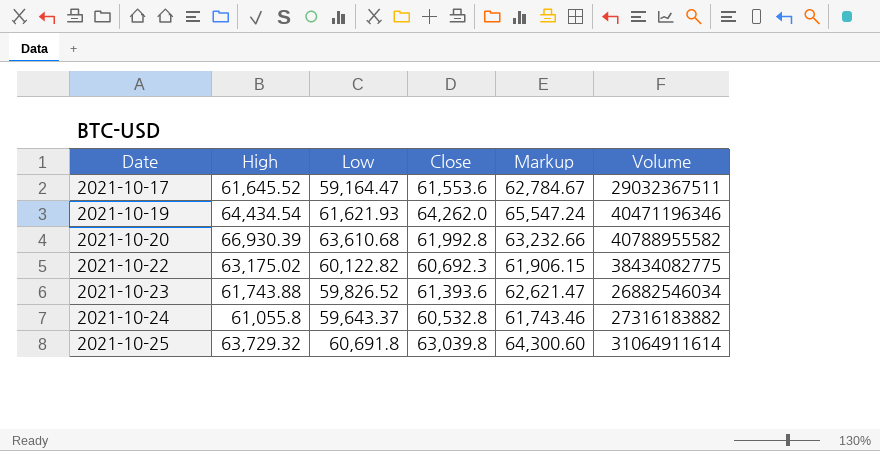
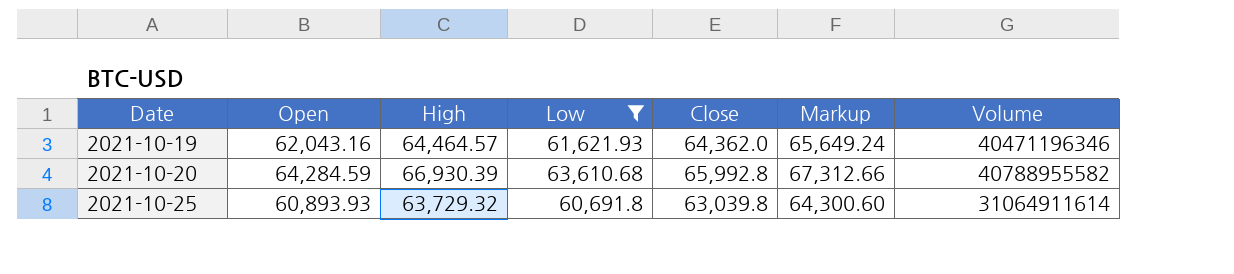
filter: none -> Low >= 60,691.8
column Open | position: none -> 2
2021-10-19 | High: 64,434.54 -> 64,464.57
2021-10-19 | Close: 64,262.0 -> 64,362.0
2021-10-19 | Markup: 65,547.24 -> 65,649.24
2021-10-20 | Close: 61,992.8 -> 65,992.8
2021-10-20 | Markup: 63,232.66 -> 67,312.66

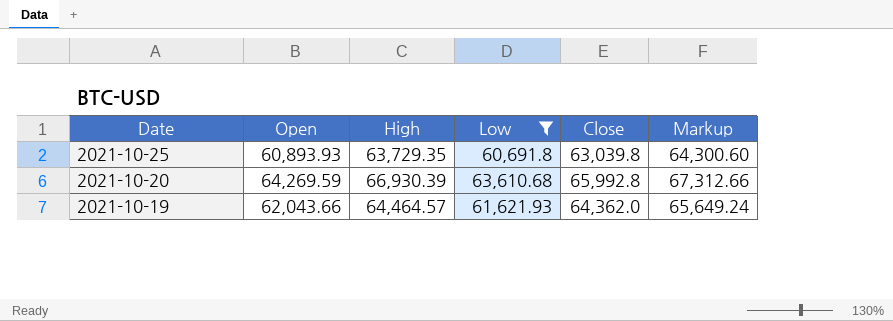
row order: Date ascending -> Date descending
column Volume | position: 7 -> none
2021-10-25 | High: 63,729.32 -> 63,729.35
2021-10-20 | Open: 64,284.59 -> 64,269.59
2021-10-19 | Open: 62,043.16 -> 62,043.66

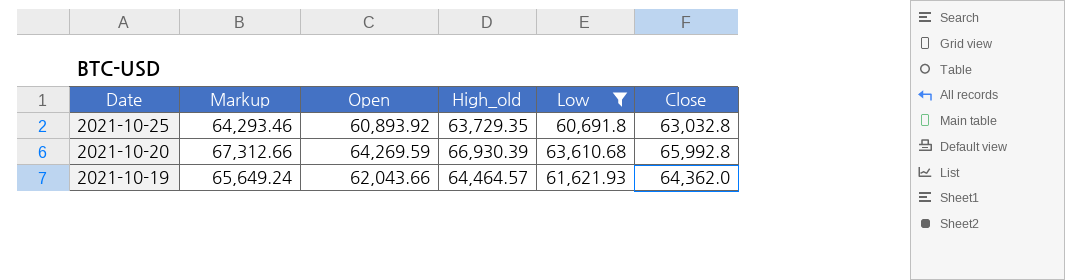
column Markup | position: 6 -> 2
column name: High -> High_old
2021-10-25 | Markup: 64,300.60 -> 64,293.46
2021-10-25 | Open: 60,893.93 -> 60,893.92
2021-10-25 | Close: 63,039.8 -> 63,032.8

